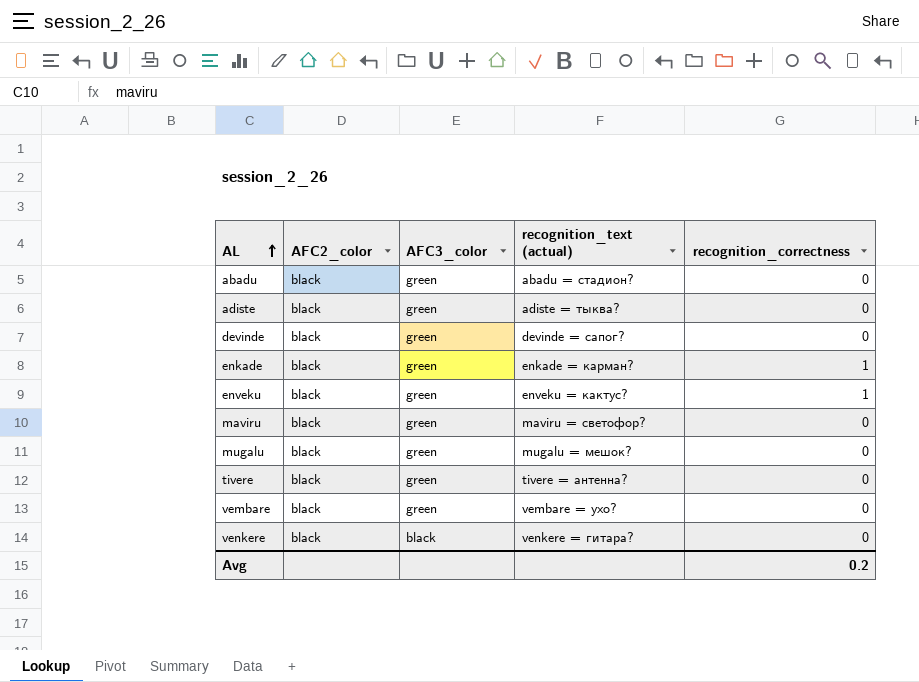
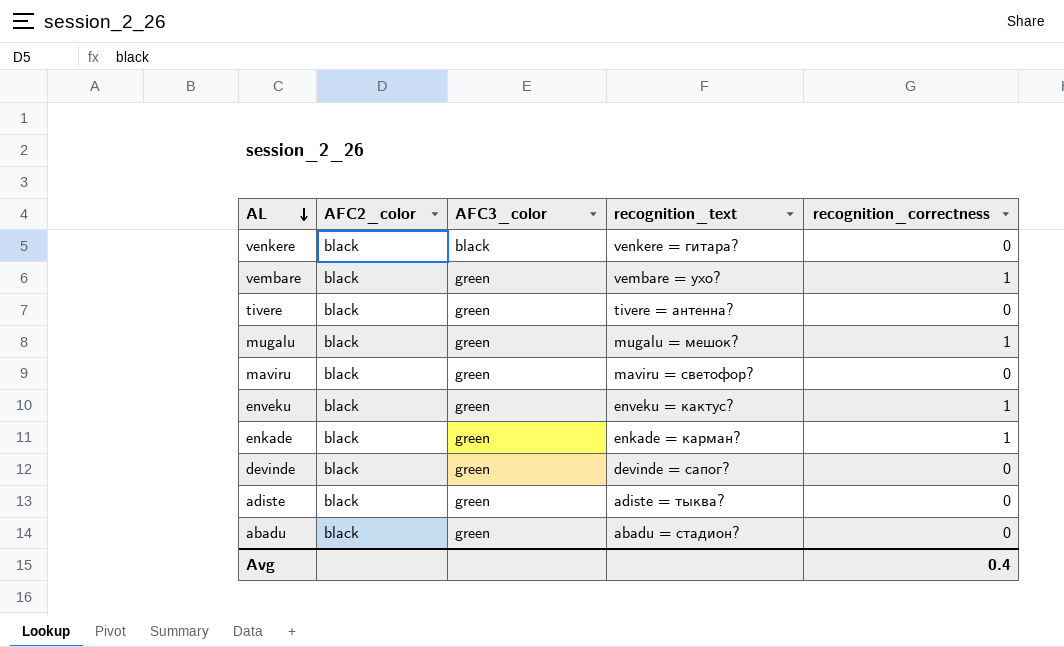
row order: AL ascending -> AL descending
column name: recognition_text (actual) -> recognition_text
vembare | recognition_correctness: 0 -> 1
mugalu | recognition_correctness: 0 -> 1
Avg | recognition_correctness: 0.2 -> 0.4

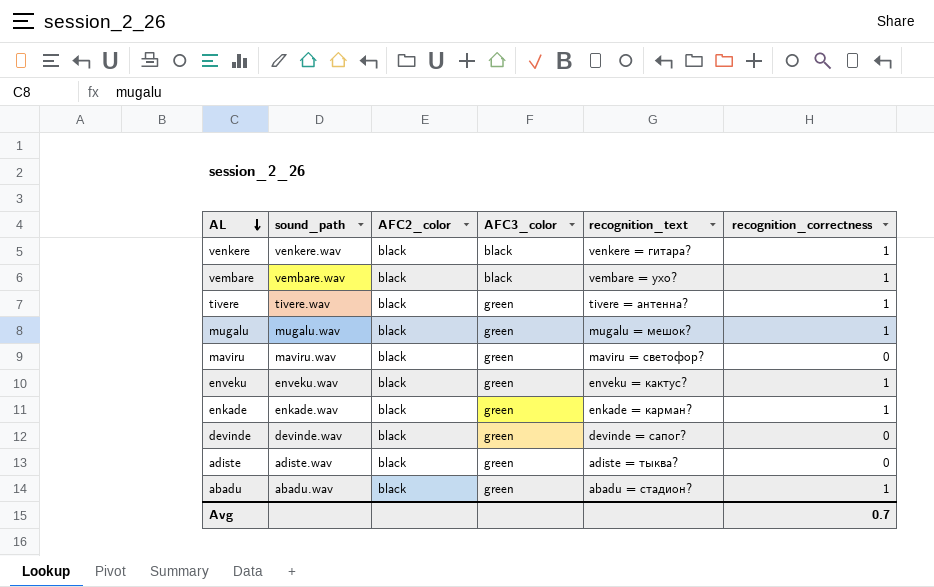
column sound_path | position: none -> 2
venkere | recognition_correctness: 0 -> 1
vembare | AFC3_color: green -> black
tivere | recognition_correctness: 0 -> 1
abadu | recognition_correctness: 0 -> 1
Avg | recognition_correctness: 0.4 -> 0.7

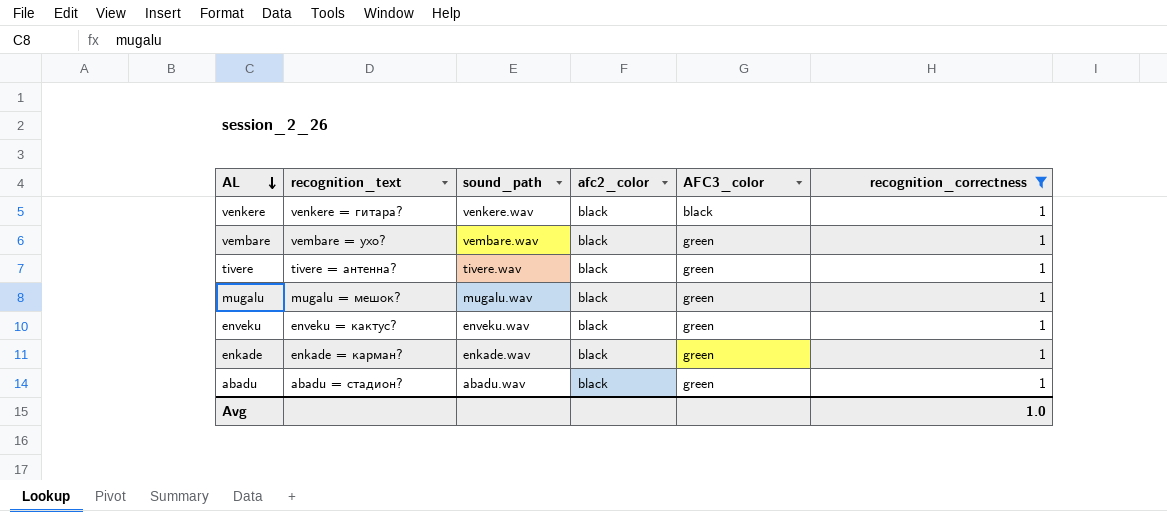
filter: none -> recognition_correctness = 1
column recognition_text | position: 5 -> 2
column name: AFC2_color -> afc2_color
vembare | AFC3_color: black -> green
Avg | recognition_correctness: 0.7 -> 1.0

